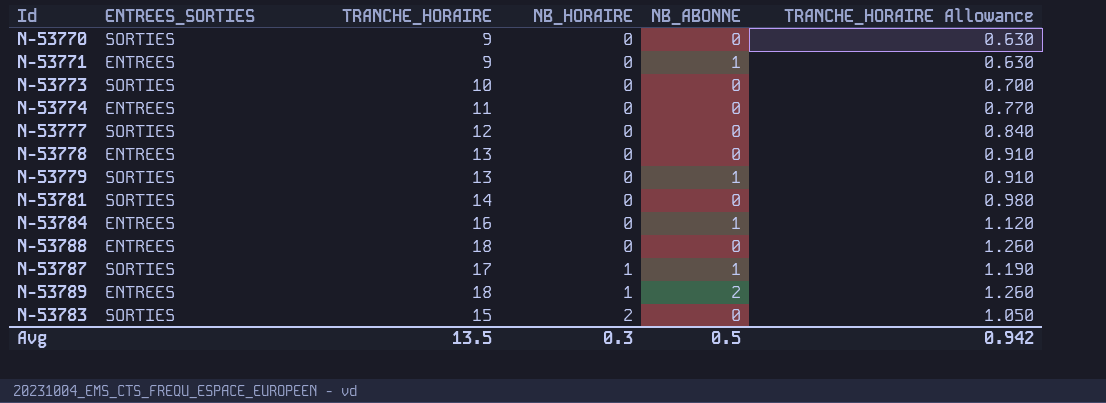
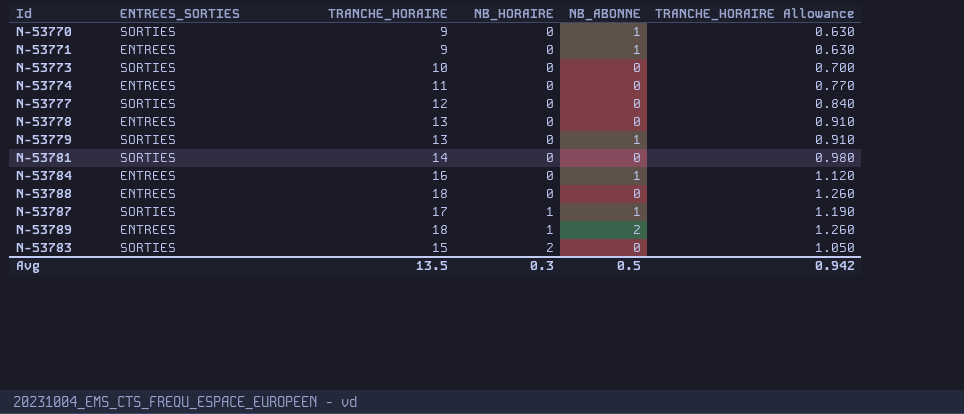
N-53770 | NB_ABONNE: 0 -> 1

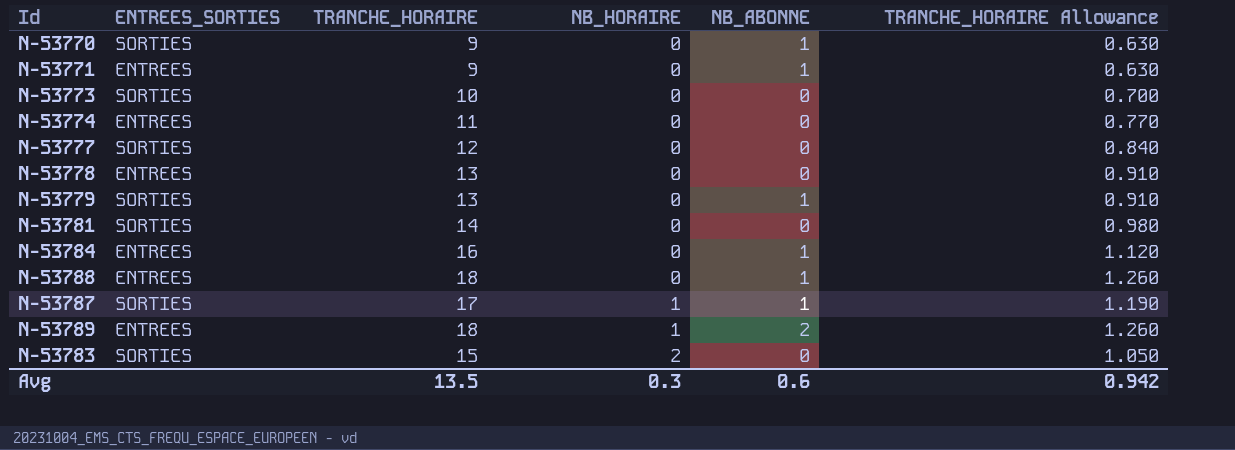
N-53788 | NB_ABONNE: 0 -> 1
Avg | NB_ABONNE: 0.5 -> 0.6

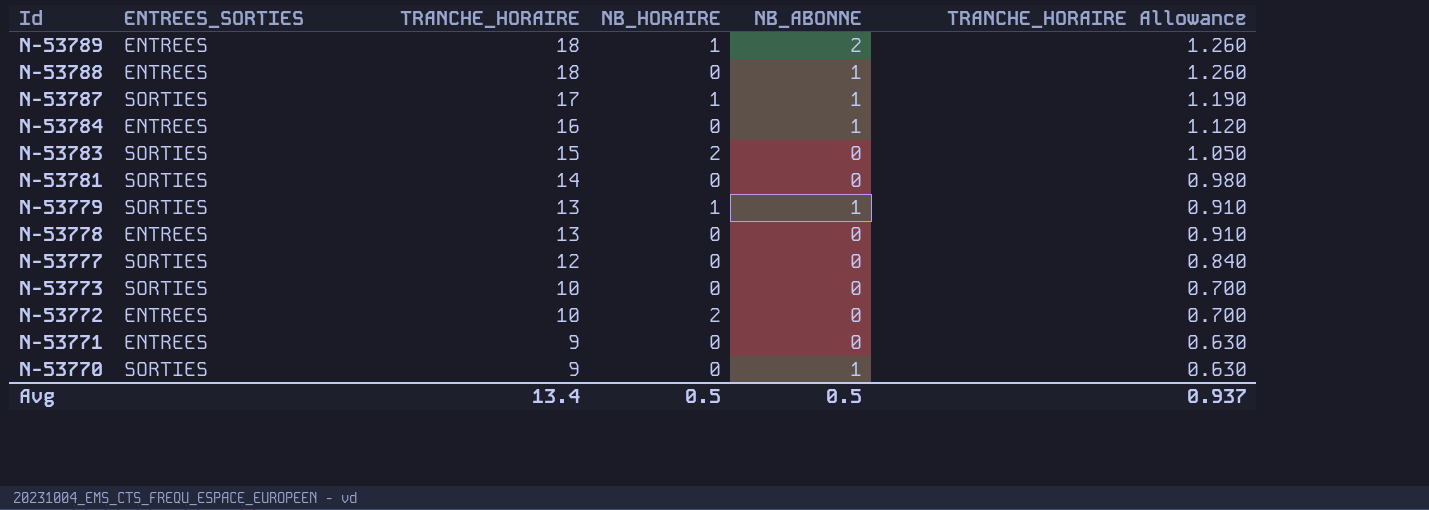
row order: NB_HORAIRE ascending -> Id descending
row N-53774: ENTREES | 11 | 0 | 0 | 0.770 -> none
N-53779 | NB_HORAIRE: 0 -> 1
row N-53772: none -> ENTREES | 10 | 2 | 0 | 0.700
N-53771 | NB_ABONNE: 1 -> 0
Avg | TRANCHE_HORAIRE: 13.5 -> 13.4
Avg | NB_HORAIRE: 0.3 -> 0.5
Avg | NB_ABONNE: 0.6 -> 0.5
Avg | TRANCHE_HORAIRE Allowance: 0.942 -> 0.937

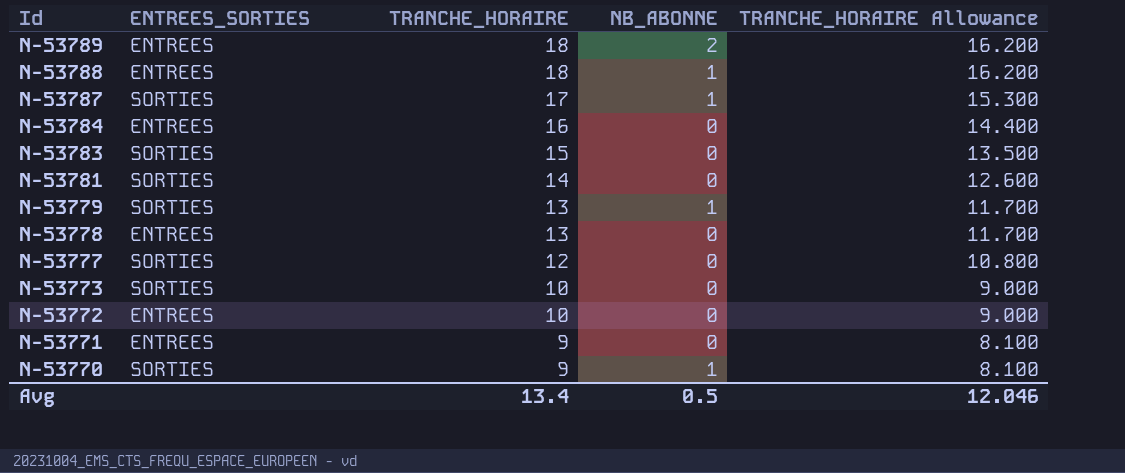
column NB_HORAIRE | position: 4 -> none
column TRANCHE_HORAIRE Allowance | formula: [TRANCHE_HORAIRE] * 0.07 -> [TRANCHE_HORAIRE] * 0.9
N-53784 | NB_ABONNE: 1 -> 0
Avg | TRANCHE_HORAIRE Allowance: 0.937 -> 12.046

